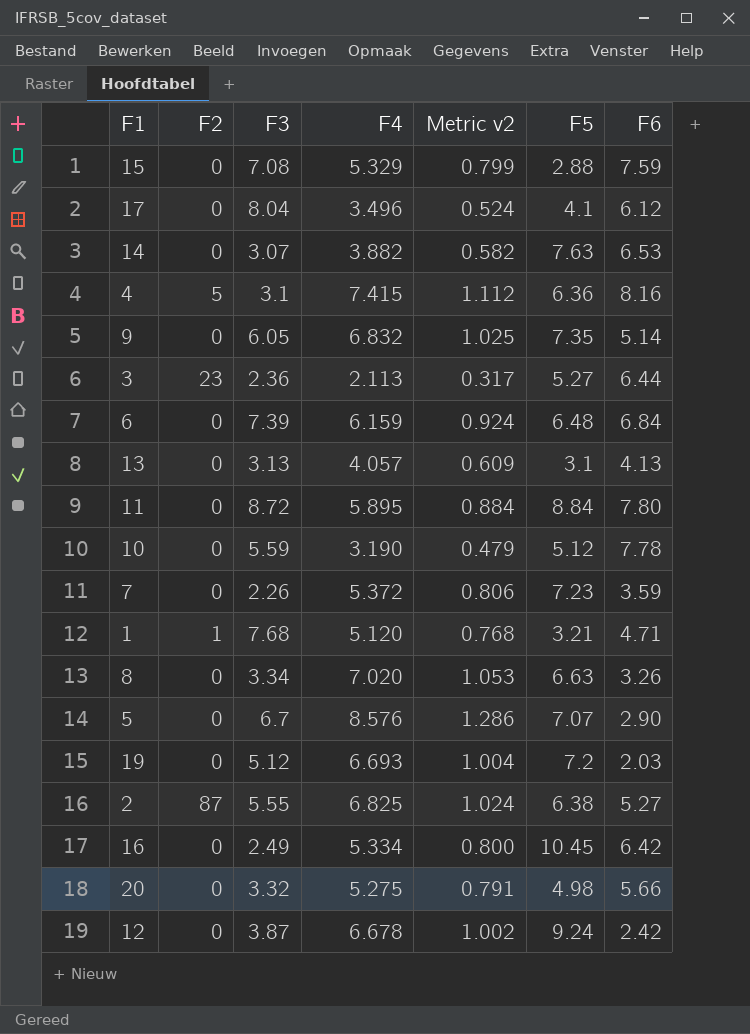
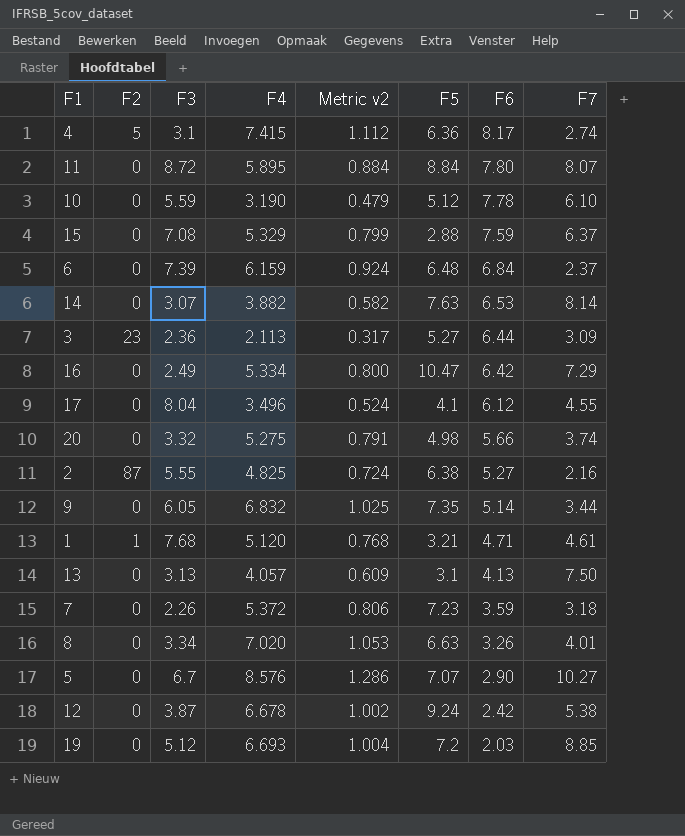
row order: none -> F6 descending
column F7 | position: none -> 8
4 | F6: 8.16 -> 8.17
16 | F5: 10.45 -> 10.47
2 | F4: 6.825 -> 4.825
2 | Metric v2: 1.024 -> 0.724

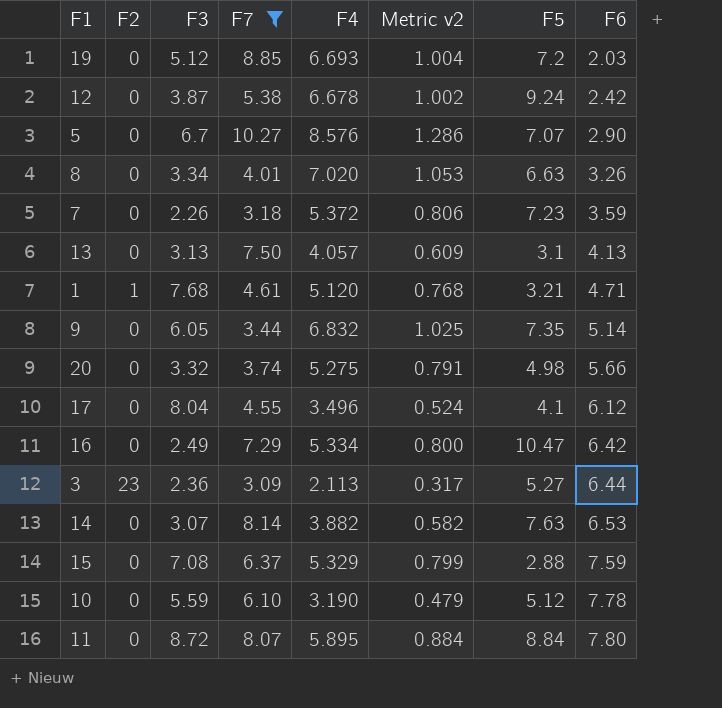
filter: none -> F7 >= 3.09
row order: F6 descending -> F6 ascending
column F7 | position: 8 -> 4

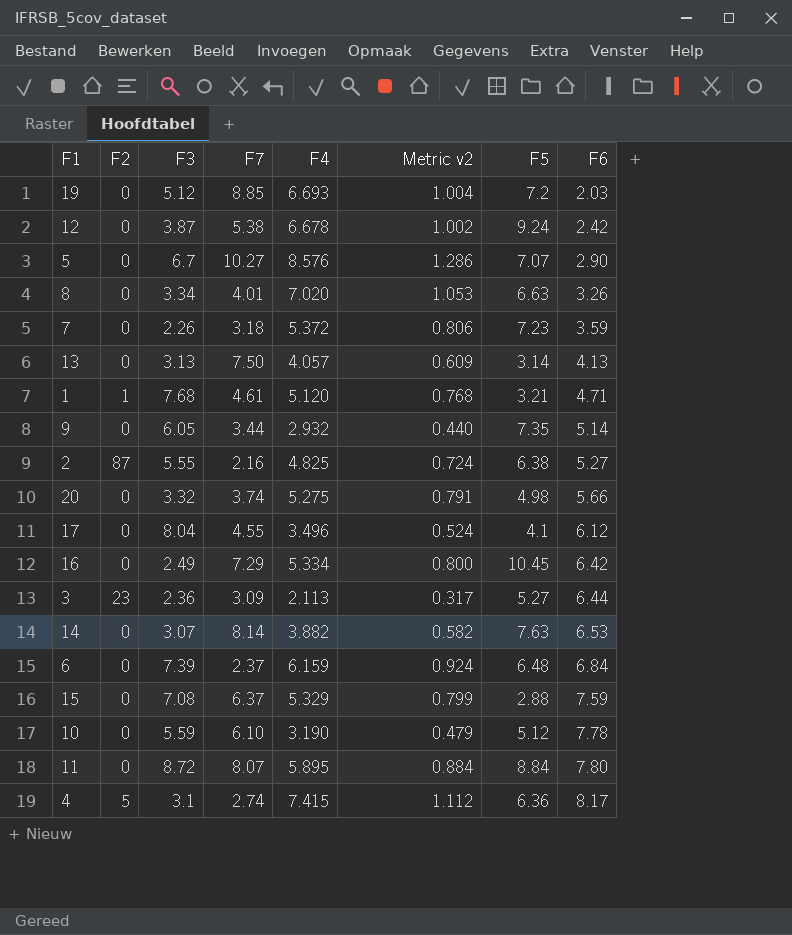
filter: F7 >= 3.09 -> none
13 | F5: 3.1 -> 3.14
9 | F4: 6.832 -> 2.932
9 | Metric v2: 1.025 -> 0.440
16 | F5: 10.47 -> 10.45

